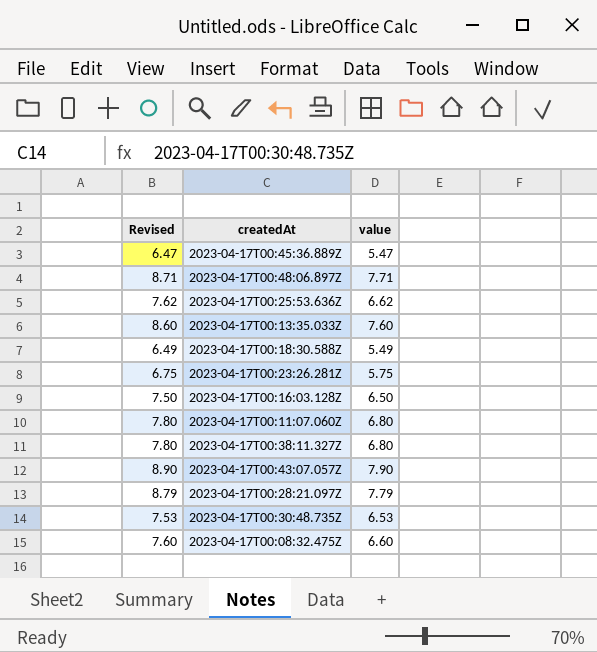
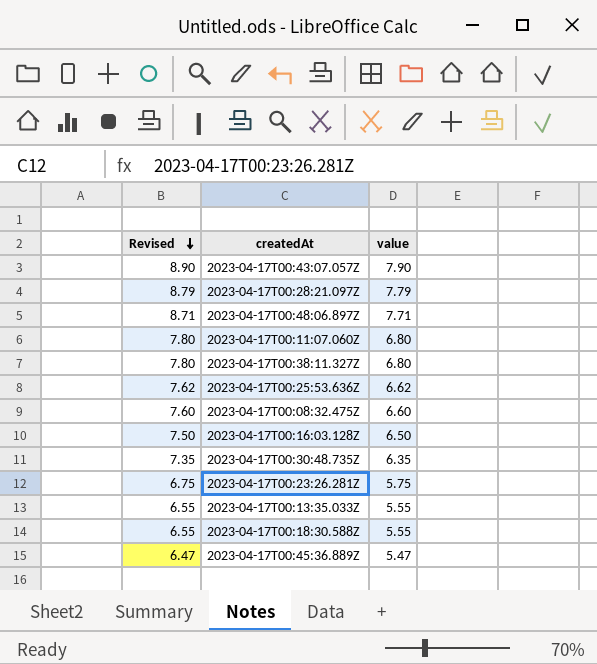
row order: none -> Revised descending
2023-04-17T00:30:48.735Z | Revised: 7.53 -> 7.35
2023-04-17T00:30:48.735Z | value: 6.53 -> 6.35
2023-04-17T00:13:35.033Z | Revised: 8.60 -> 6.55
2023-04-17T00:13:35.033Z | value: 7.60 -> 5.55
2023-04-17T00:18:30.588Z | Revised: 6.49 -> 6.55
2023-04-17T00:18:30.588Z | value: 5.49 -> 5.55

